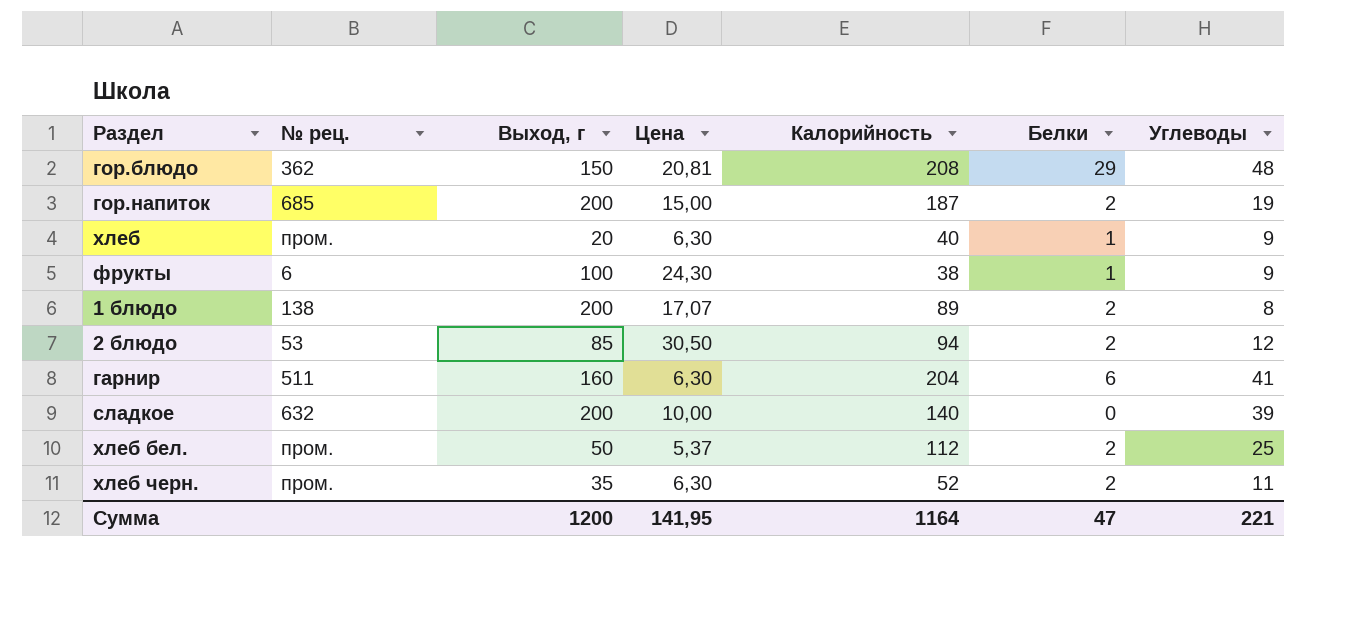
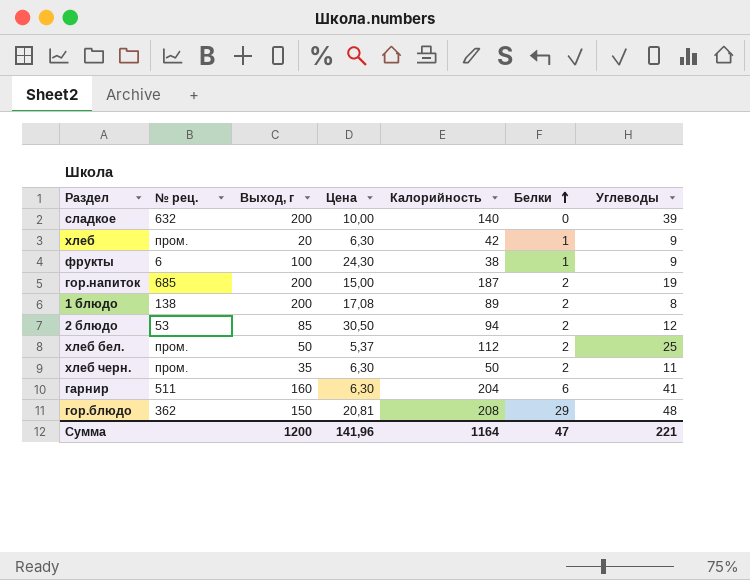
row order: none -> Белки ascending
хлеб | Калорийность: 40 -> 42
1 блюдо | Цена: 17,07 -> 17,08
хлеб черн. | Калорийность: 52 -> 50
Сумма | Цена: 141,95 -> 141,96

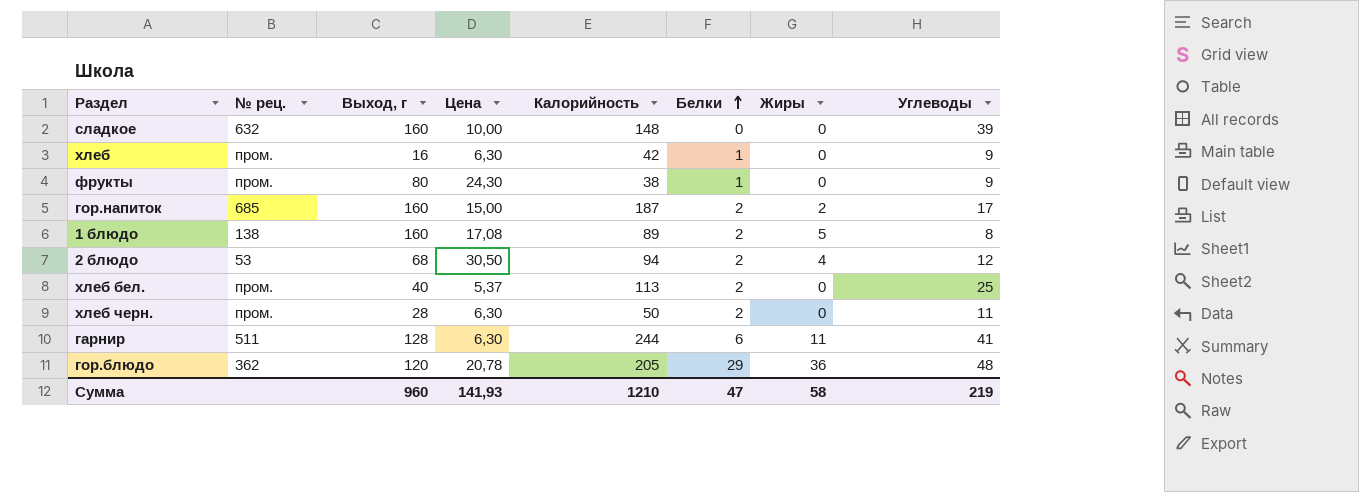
column Жиры | position: none -> 7
сладкое | Выход, г: 200 -> 160
сладкое | Калорийность: 140 -> 148
хлеб | Выход, г: 20 -> 16
фрукты | № рец.: 6 -> пром.
фрукты | Выход, г: 100 -> 80
гор.напиток | Выход, г: 200 -> 160
гор.напиток | Углеводы: 19 -> 17
1 блюдо | Выход, г: 200 -> 160
2 блюдо | Выход, г: 85 -> 68
хлеб бел. | Выход, г: 50 -> 40
хлеб бел. | Калорийность: 112 -> 113
хлеб черн. | Выход, г: 35 -> 28
гарнир | Выход, г: 160 -> 128
гарнир | Калорийность: 204 -> 244
гор.блюдо | Выход, г: 150 -> 120
гор.блюдо | Цена: 20,81 -> 20,78
гор.блюдо | Калорийность: 208 -> 205
Сумма | Выход, г: 1200 -> 960
Сумма | Цена: 141,96 -> 141,93
Сумма | Калорийность: 1164 -> 1210
Сумма | Углеводы: 221 -> 219

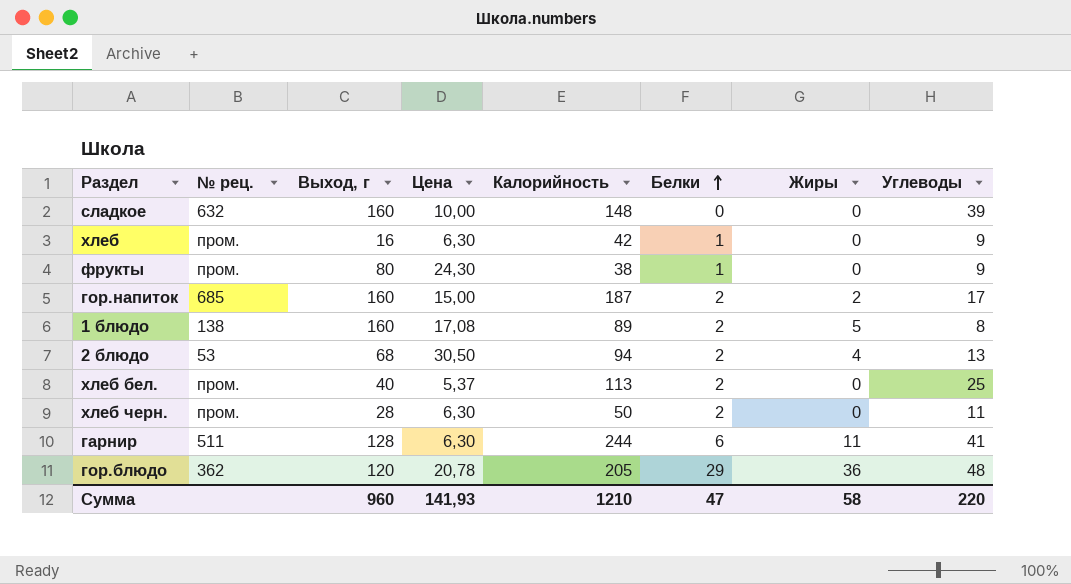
2 блюдо | Углеводы: 12 -> 13
Сумма | Углеводы: 219 -> 220

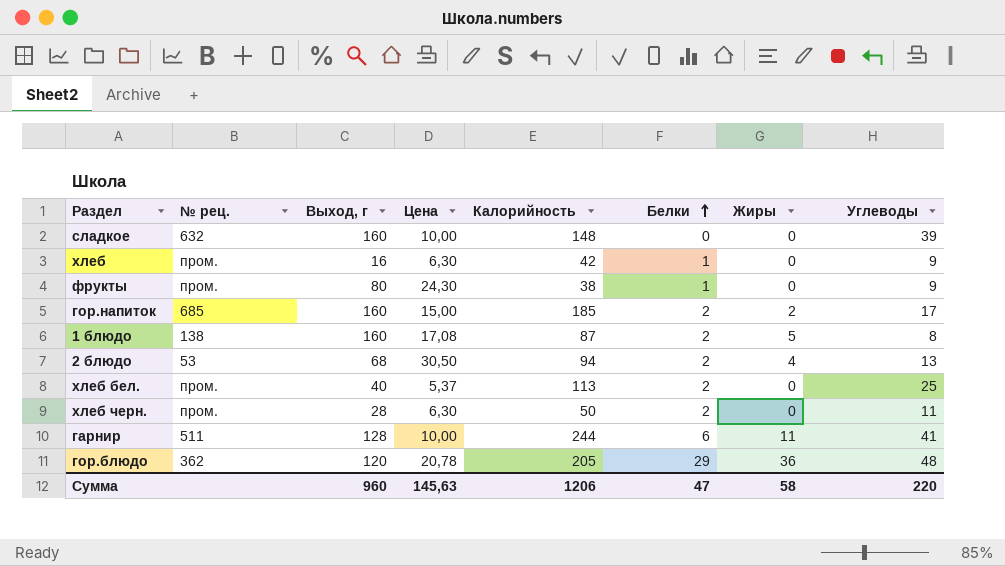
гор.напиток | Калорийность: 187 -> 185
1 блюдо | Калорийность: 89 -> 87
гарнир | Цена: 6,30 -> 10,00
Сумма | Цена: 141,93 -> 145,63
Сумма | Калорийность: 1210 -> 1206

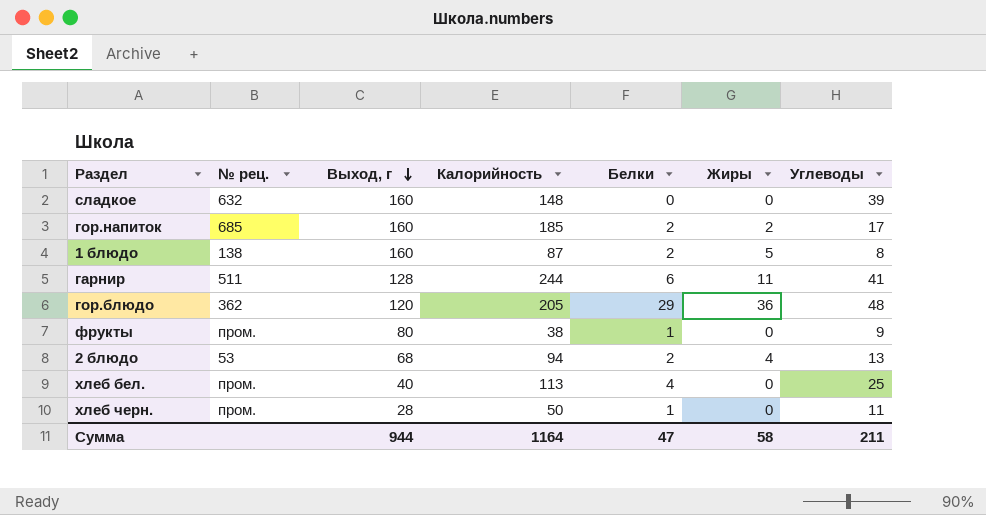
row order: Белки ascending -> Выход, г descending
column Цена | position: 4 -> none
row хлеб: пром. | 16 | 6,30 | 42 | 1 | 0 | 9 -> none
хлеб бел. | Белки: 2 -> 4
хлеб черн. | Белки: 2 -> 1
Сумма | Выход, г: 960 -> 944
Сумма | Калорийность: 1206 -> 1164
Сумма | Углеводы: 220 -> 211

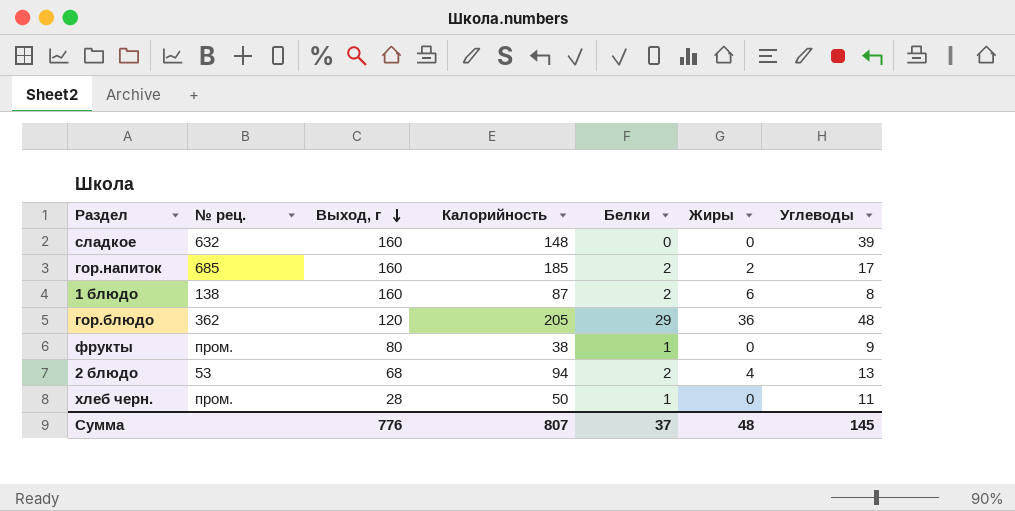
row гарнир: 511 | 128 | 244 | 6 | 11 | 41 -> none
row хлеб бел.: пром. | 40 | 113 | 4 | 0 | 25 -> none
1 блюдо | Жиры: 5 -> 6
Сумма | Выход, г: 944 -> 776
Сумма | Калорийность: 1164 -> 807
Сумма | Белки: 47 -> 37
Сумма | Жиры: 58 -> 48
Сумма | Углеводы: 211 -> 145

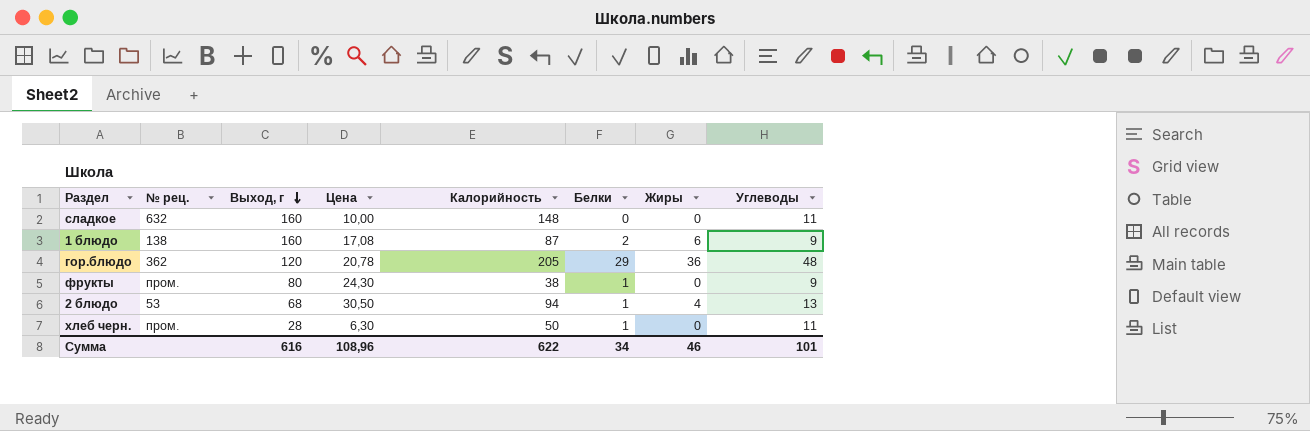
column Цена | position: none -> 4
row гор.напиток: 685 | 160 | 185 | 2 | 2 | 17 -> none
сладкое | Углеводы: 39 -> 11
1 блюдо | Углеводы: 8 -> 9
2 блюдо | Белки: 2 -> 1
Сумма | Выход, г: 776 -> 616
Сумма | Калорийность: 807 -> 622
Сумма | Белки: 37 -> 34
Сумма | Жиры: 48 -> 46
Сумма | Углеводы: 145 -> 101

